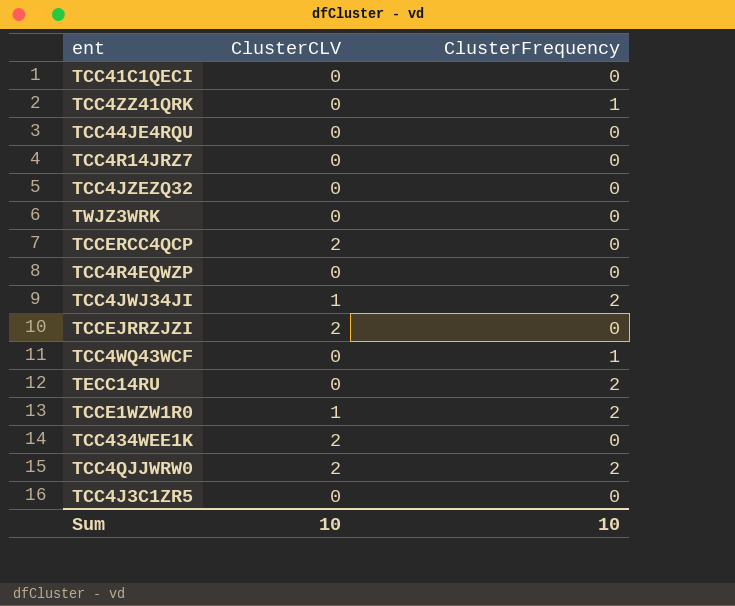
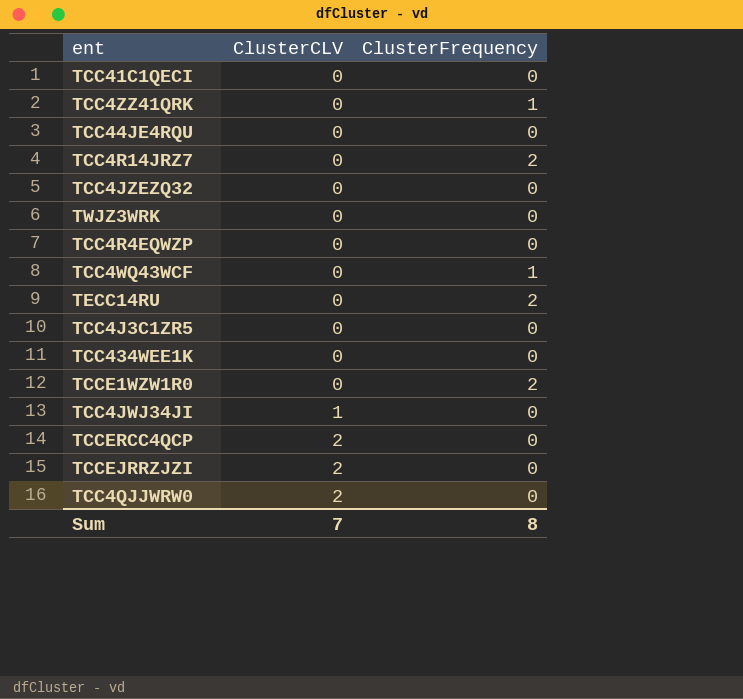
row order: none -> ClusterCLV ascending
TCC4R14JRZ7 | ClusterFrequency: 0 -> 2
TCC434WEE1K | ClusterCLV: 2 -> 0
TCCE1WZW1R0 | ClusterCLV: 1 -> 0
TCC4JWJ34JI | ClusterFrequency: 2 -> 0
TCC4QJJWRW0 | ClusterFrequency: 2 -> 0
Sum | ClusterCLV: 10 -> 7
Sum | ClusterFrequency: 10 -> 8

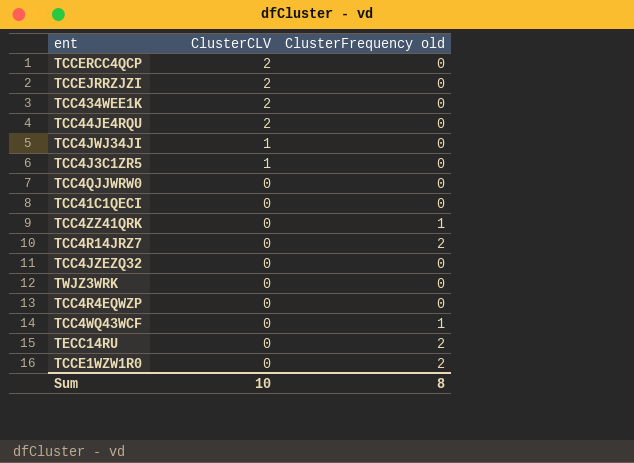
row order: ClusterCLV ascending -> ClusterCLV descending
column name: ClusterFrequency -> ClusterFrequency old
TCC434WEE1K | ClusterCLV: 0 -> 2
TCC44JE4RQU | ClusterCLV: 0 -> 2
TCC4J3C1ZR5 | ClusterCLV: 0 -> 1
TCC4QJJWRW0 | ClusterCLV: 2 -> 0
Sum | ClusterCLV: 7 -> 10

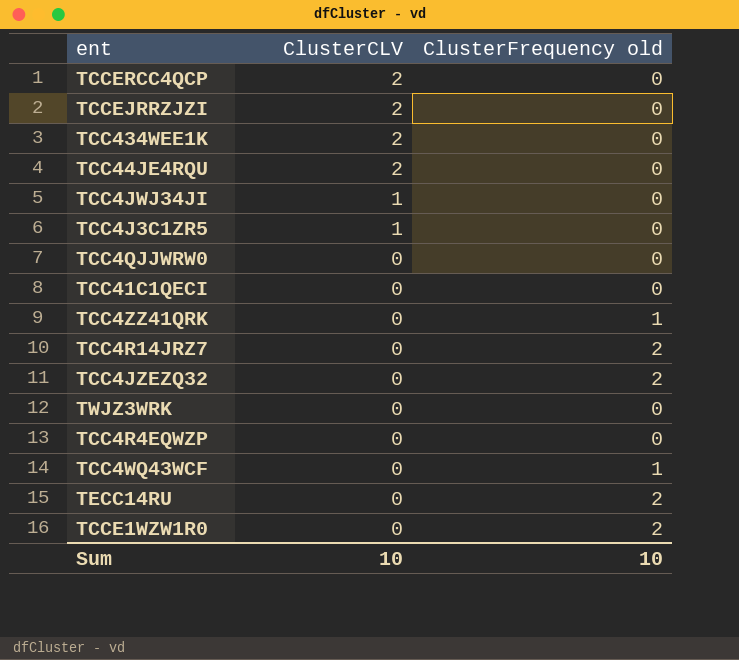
TCC4JZEZQ32 | ClusterFrequency old: 0 -> 2
Sum | ClusterFrequency old: 8 -> 10

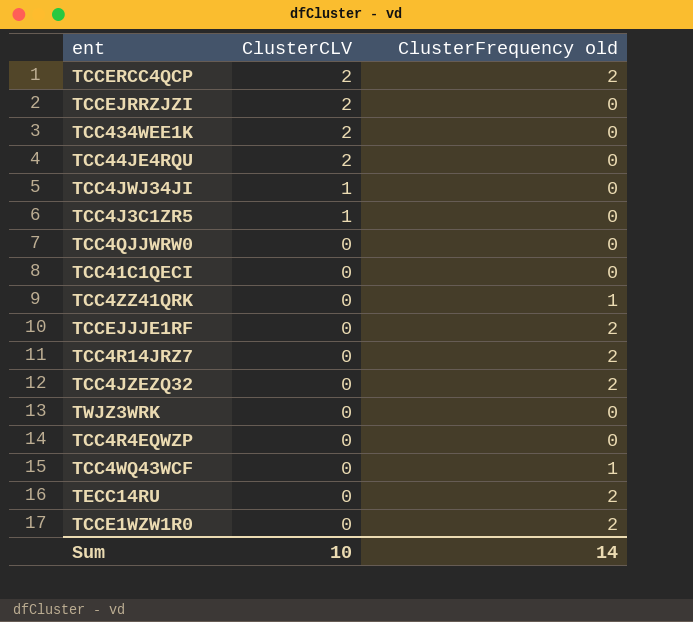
TCCERCC4QCP | ClusterFrequency old: 0 -> 2
row TCCEJJJE1RF: none -> 0 | 2
Sum | ClusterFrequency old: 10 -> 14

